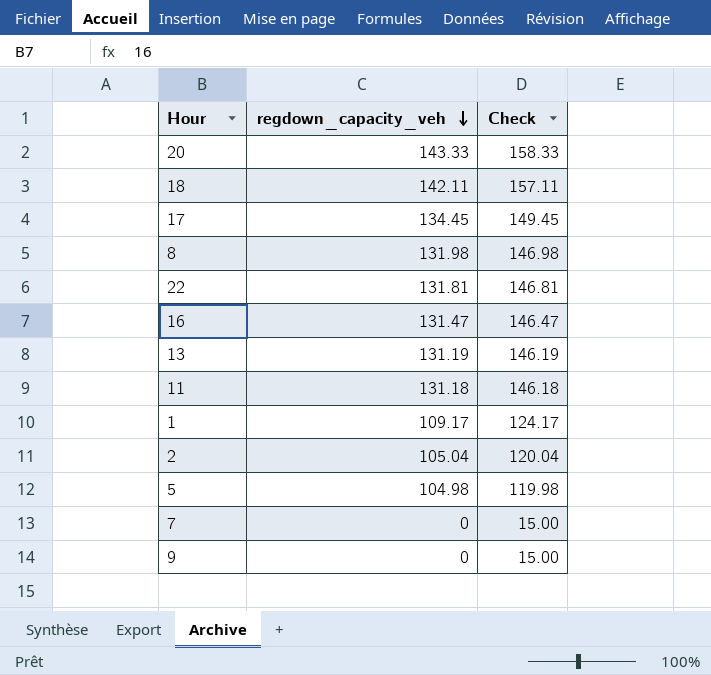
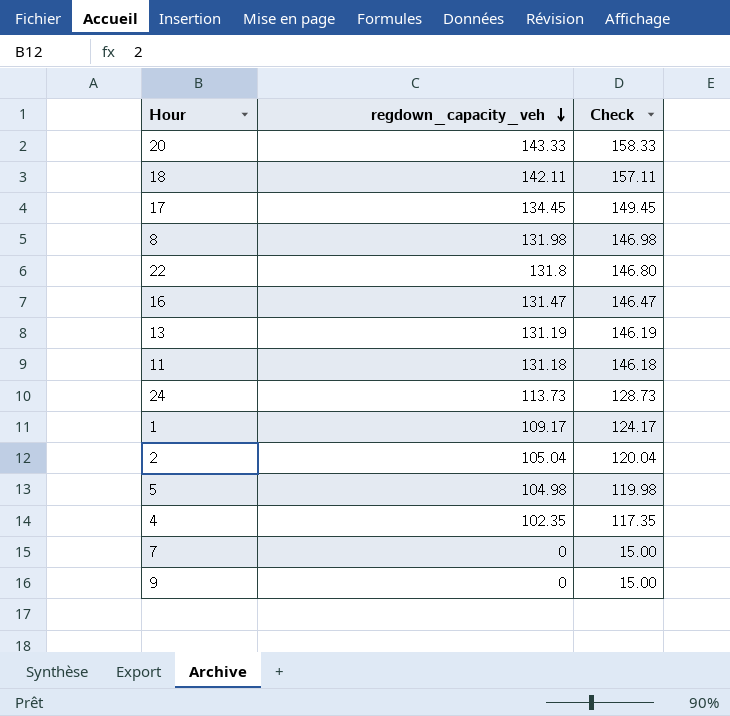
22 | regdown_capacity_veh: 131.81 -> 131.8
22 | Check: 146.81 -> 146.80
row 24: none -> 113.73 | 128.73
row 4: none -> 102.35 | 117.35

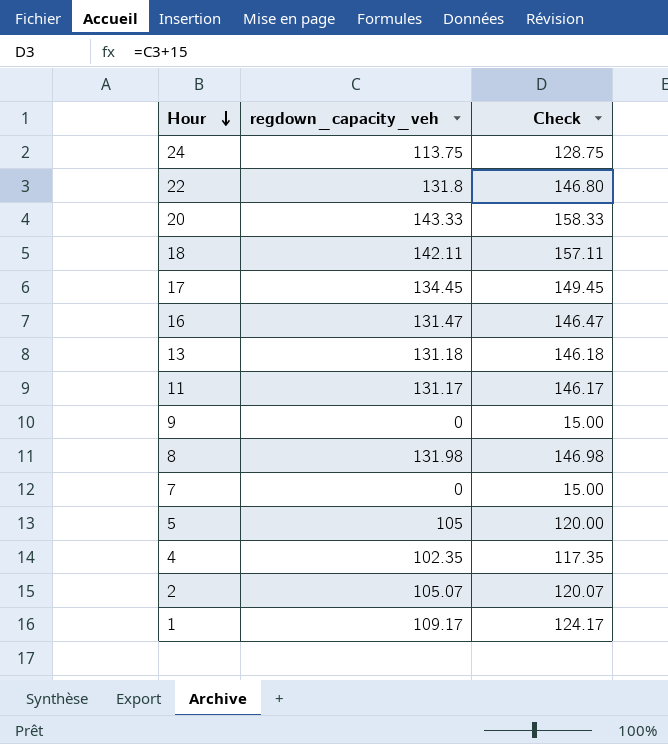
row order: regdown_capacity_veh descending -> Hour descending
24 | regdown_capacity_veh: 113.73 -> 113.75
24 | Check: 128.73 -> 128.75
13 | regdown_capacity_veh: 131.19 -> 131.18
13 | Check: 146.19 -> 146.18
11 | regdown_capacity_veh: 131.18 -> 131.17
11 | Check: 146.18 -> 146.17
5 | regdown_capacity_veh: 104.98 -> 105
5 | Check: 119.98 -> 120.00
2 | regdown_capacity_veh: 105.04 -> 105.07
2 | Check: 120.04 -> 120.07

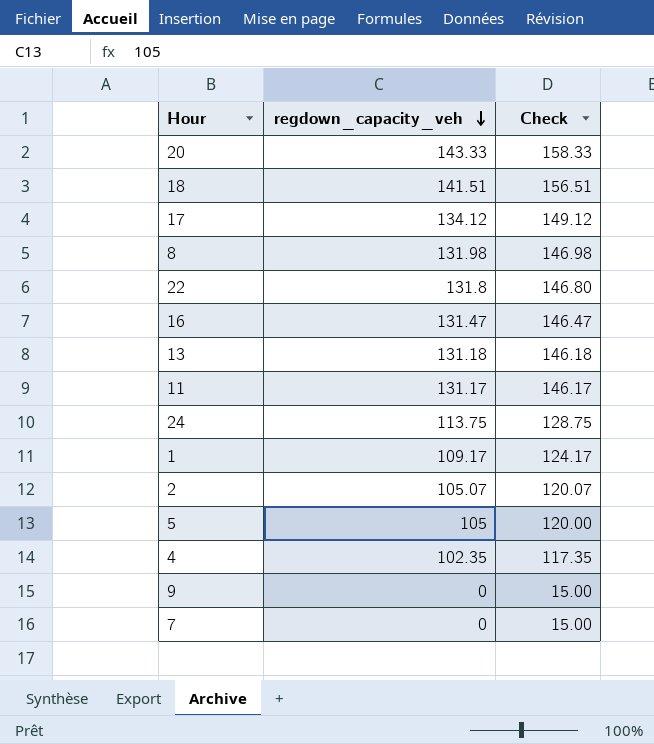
row order: Hour descending -> regdown_capacity_veh descending
18 | regdown_capacity_veh: 142.11 -> 141.51
18 | Check: 157.11 -> 156.51
17 | regdown_capacity_veh: 134.45 -> 134.12
17 | Check: 149.45 -> 149.12

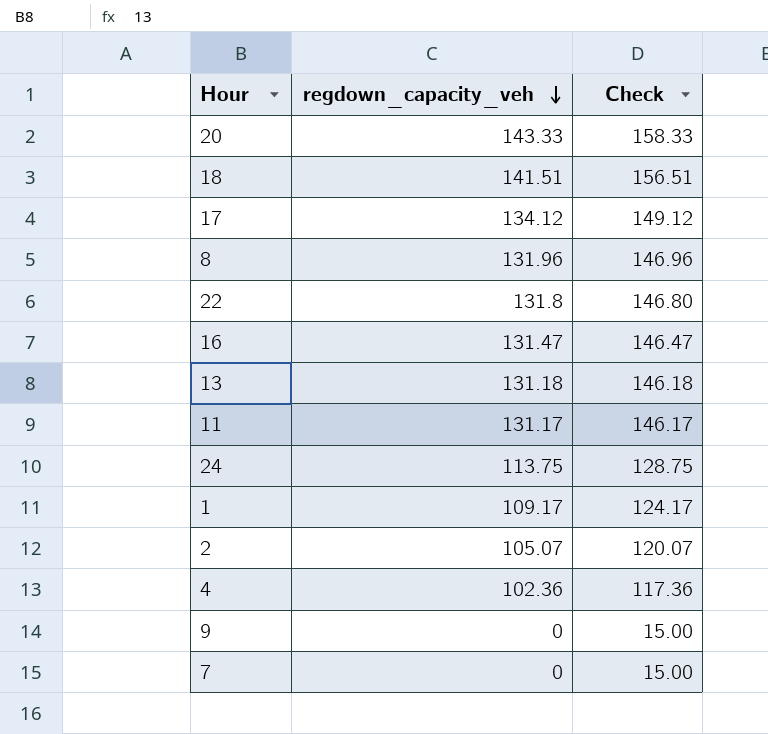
row 5: 105 | 120.00 -> none
8 | regdown_capacity_veh: 131.98 -> 131.96
8 | Check: 146.98 -> 146.96
4 | regdown_capacity_veh: 102.35 -> 102.36
4 | Check: 117.35 -> 117.36

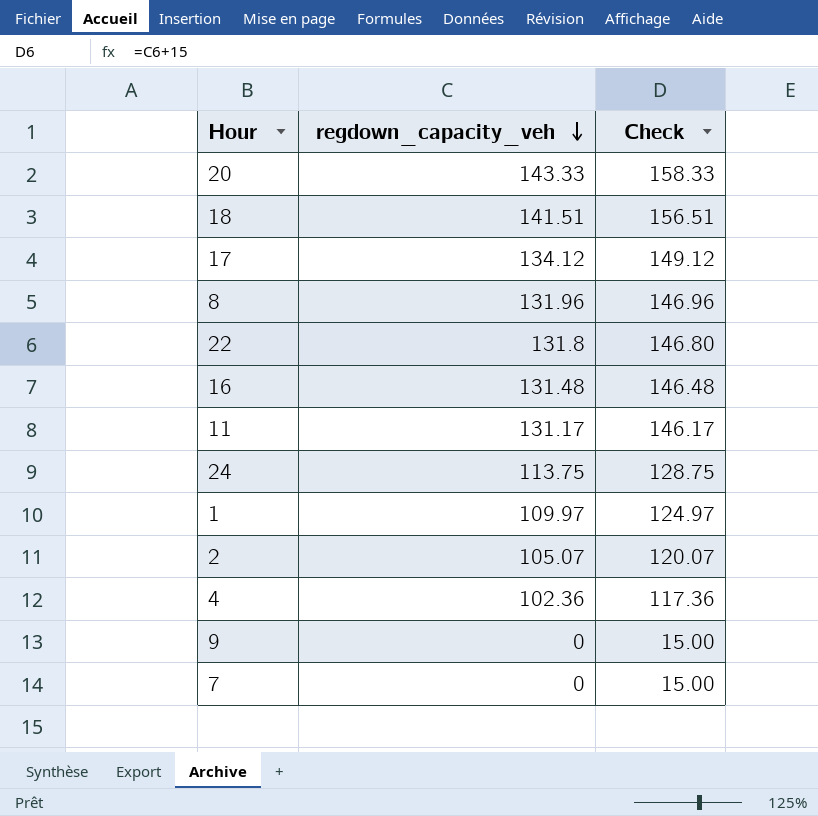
row 13: 131.18 | 146.18 -> none
16 | regdown_capacity_veh: 131.47 -> 131.48
16 | Check: 146.47 -> 146.48
1 | regdown_capacity_veh: 109.17 -> 109.97
1 | Check: 124.17 -> 124.97

